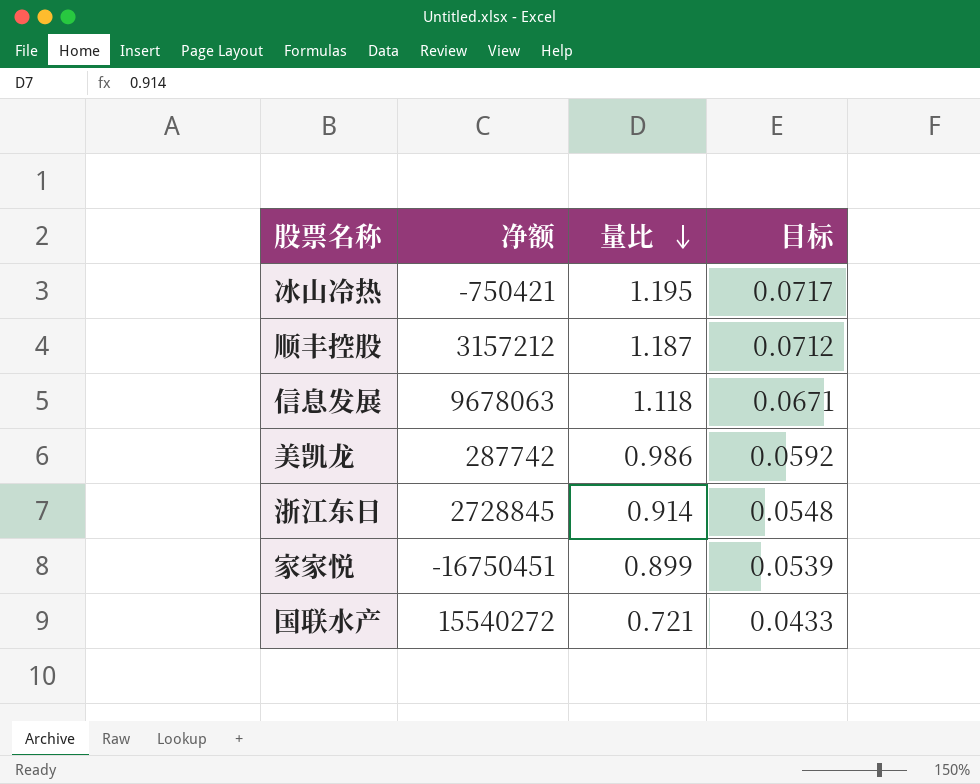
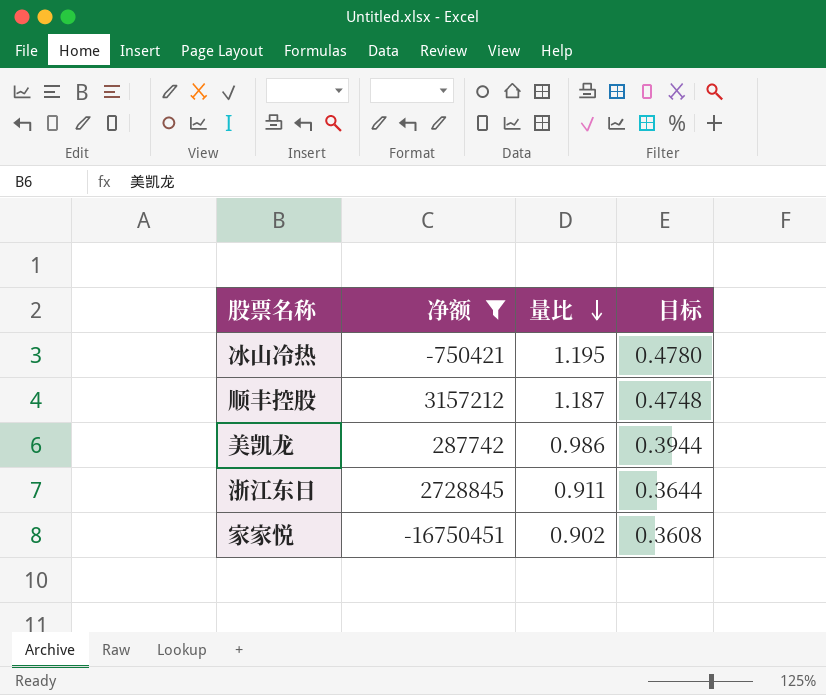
filter: none -> 净额 <= 3157212
column 目标 | formula: [量比] * 0.06 -> [量比] * 0.4
浙江东日 | 量比: 0.914 -> 0.911
家家悦 | 量比: 0.899 -> 0.902

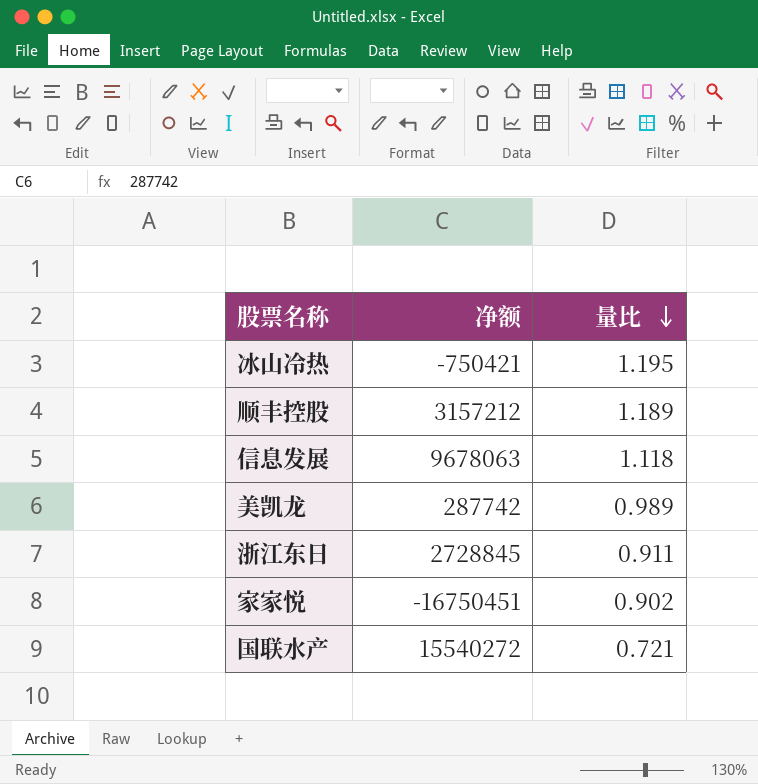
filter: 净额 <= 3157212 -> none
column 目标 | formula: [量比] * 0.4 -> none
顺丰控股 | 量比: 1.187 -> 1.189
美凯龙 | 量比: 0.986 -> 0.989

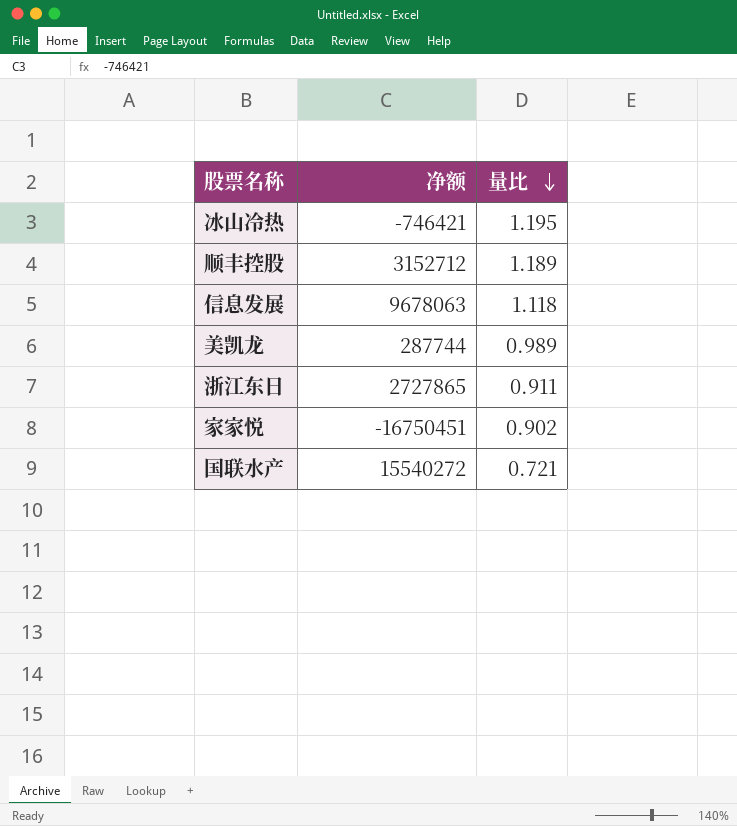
冰山冷热 | 净额: -750421 -> -746421
顺丰控股 | 净额: 3157212 -> 3152712
美凯龙 | 净额: 287742 -> 287744
浙江东日 | 净额: 2728845 -> 2727865

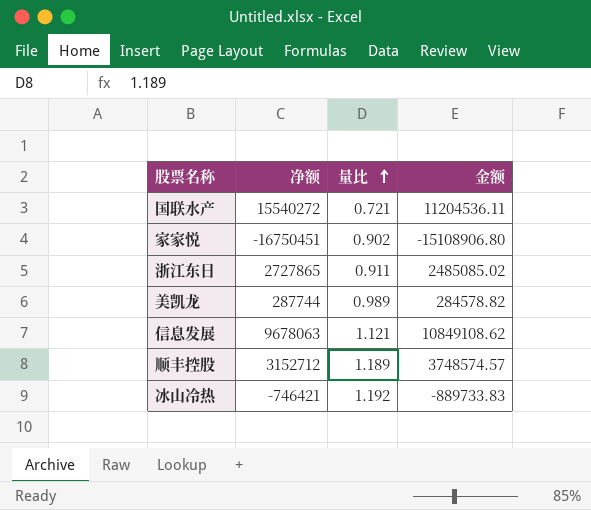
row order: 量比 descending -> 量比 ascending
column 金额 | formula: none -> [净额] * [量比]
信息发展 | 量比: 1.118 -> 1.121
冰山冷热 | 量比: 1.195 -> 1.192

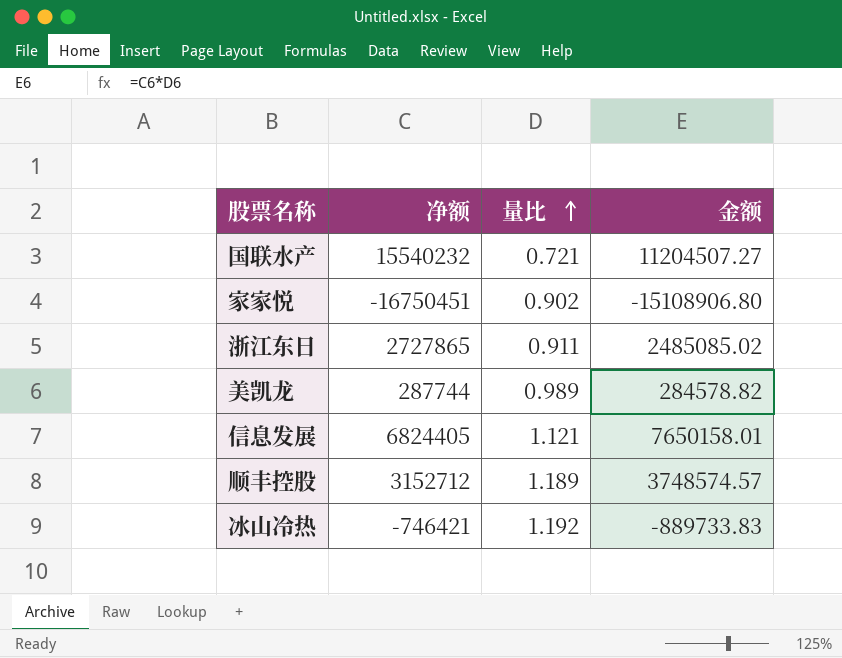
国联水产 | 净额: 15540272 -> 15540232
国联水产 | 金额: 11204536.11 -> 11204507.27
信息发展 | 净额: 9678063 -> 6824405
信息发展 | 金额: 10849108.62 -> 7650158.01

